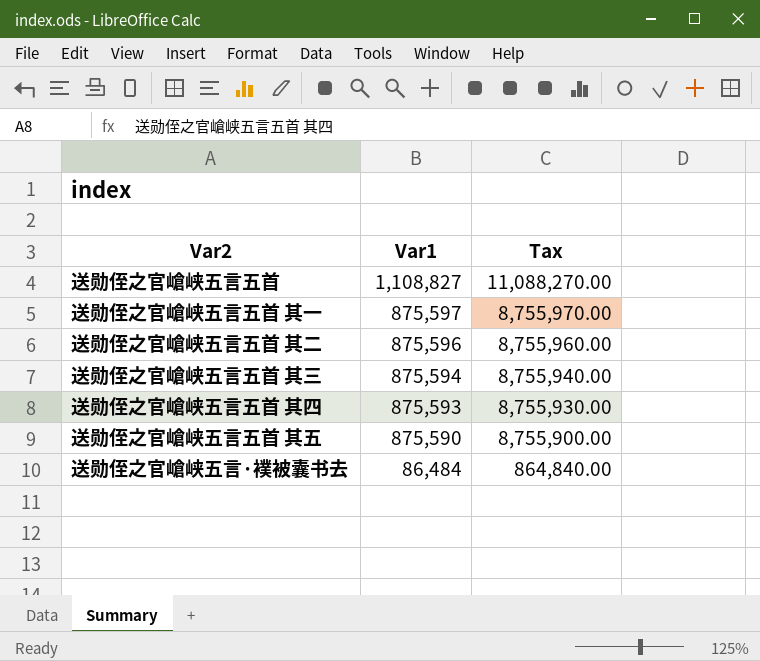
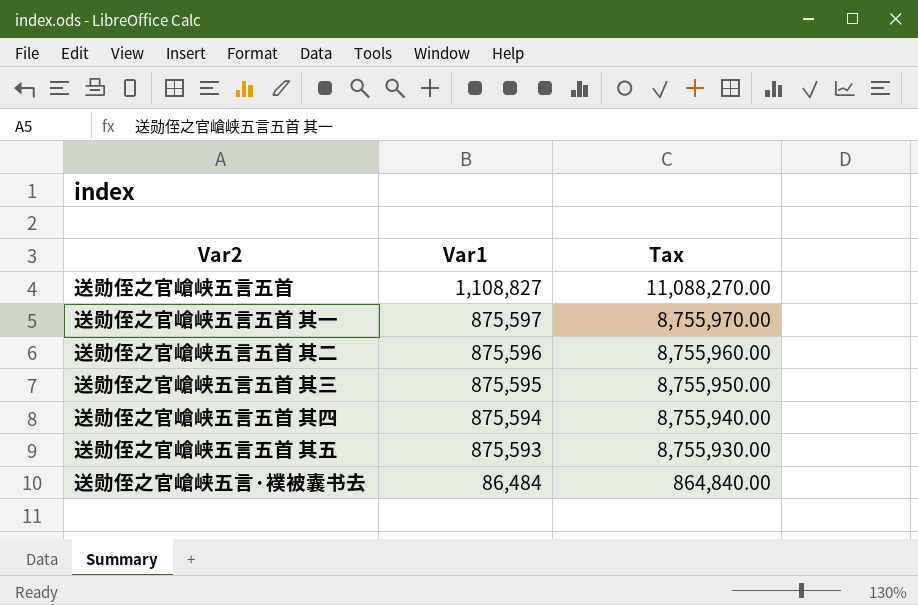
送勋侄之官嵢峡五言五首 其三 | Var1: 875,594 -> 875,595
送勋侄之官嵢峡五言五首 其三 | Tax: 8,755,940.00 -> 8,755,950.00
送勋侄之官嵢峡五言五首 其四 | Var1: 875,593 -> 875,594
送勋侄之官嵢峡五言五首 其四 | Tax: 8,755,930.00 -> 8,755,940.00
送勋侄之官嵢峡五言五首 其五 | Var1: 875,590 -> 875,593
送勋侄之官嵢峡五言五首 其五 | Tax: 8,755,900.00 -> 8,755,930.00

